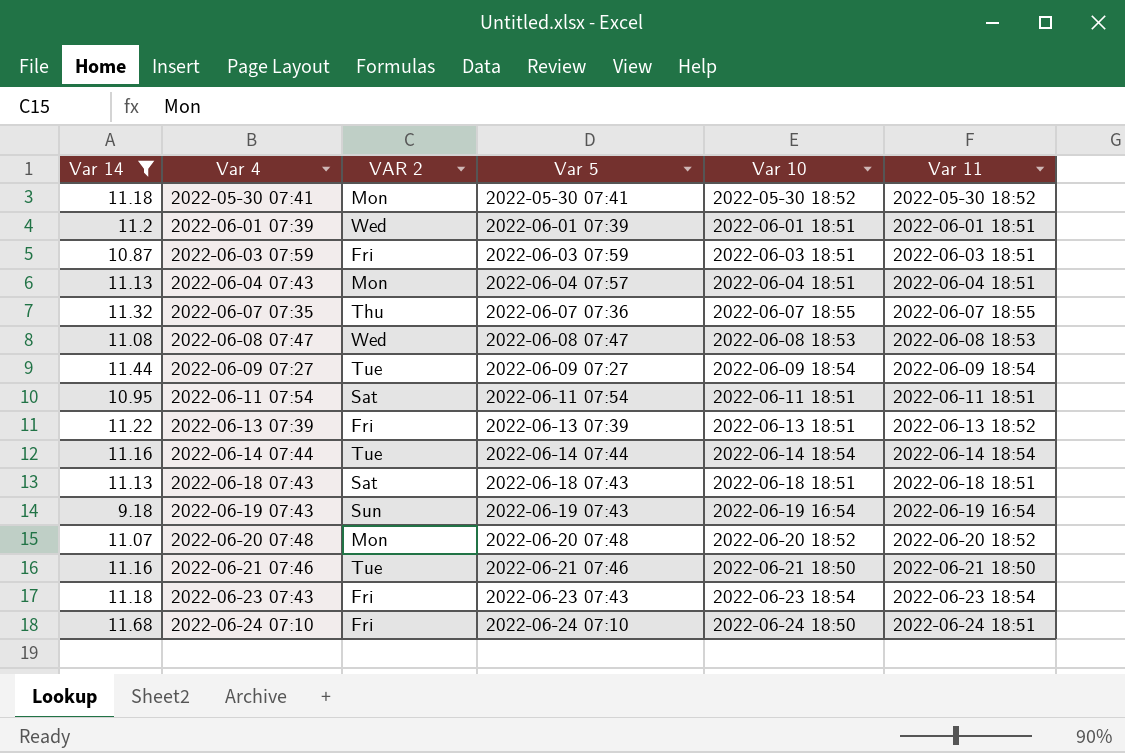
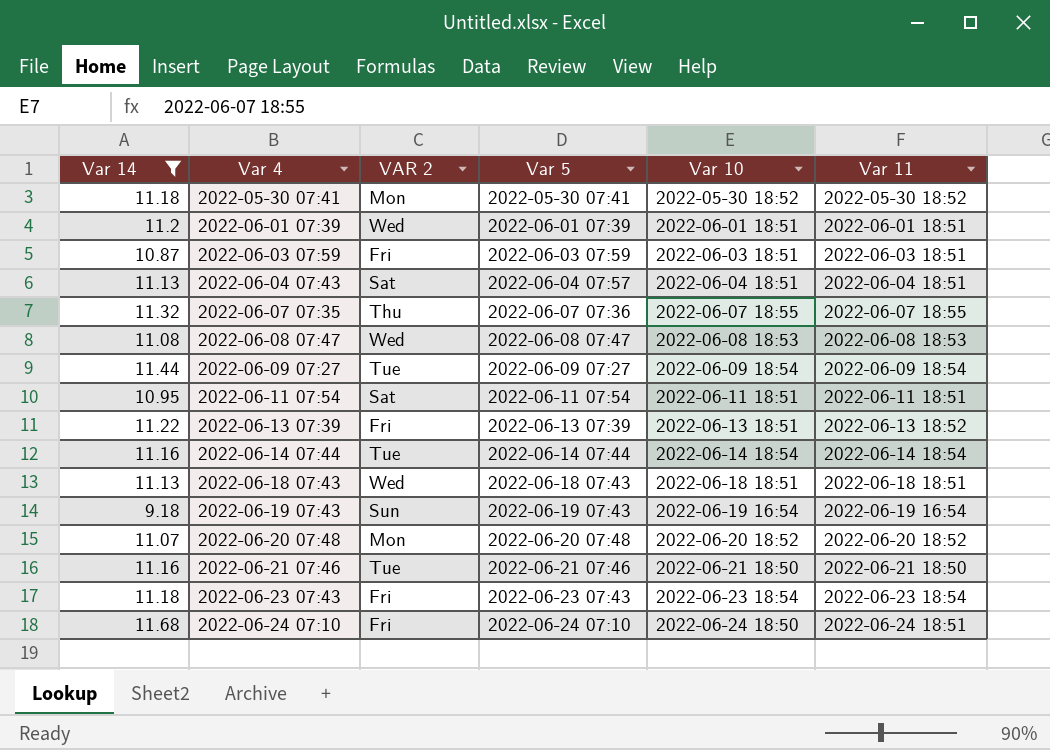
2022-06-04 07:43 | VAR 2: Mon -> Sat
2022-06-18 07:43 | VAR 2: Sat -> Wed

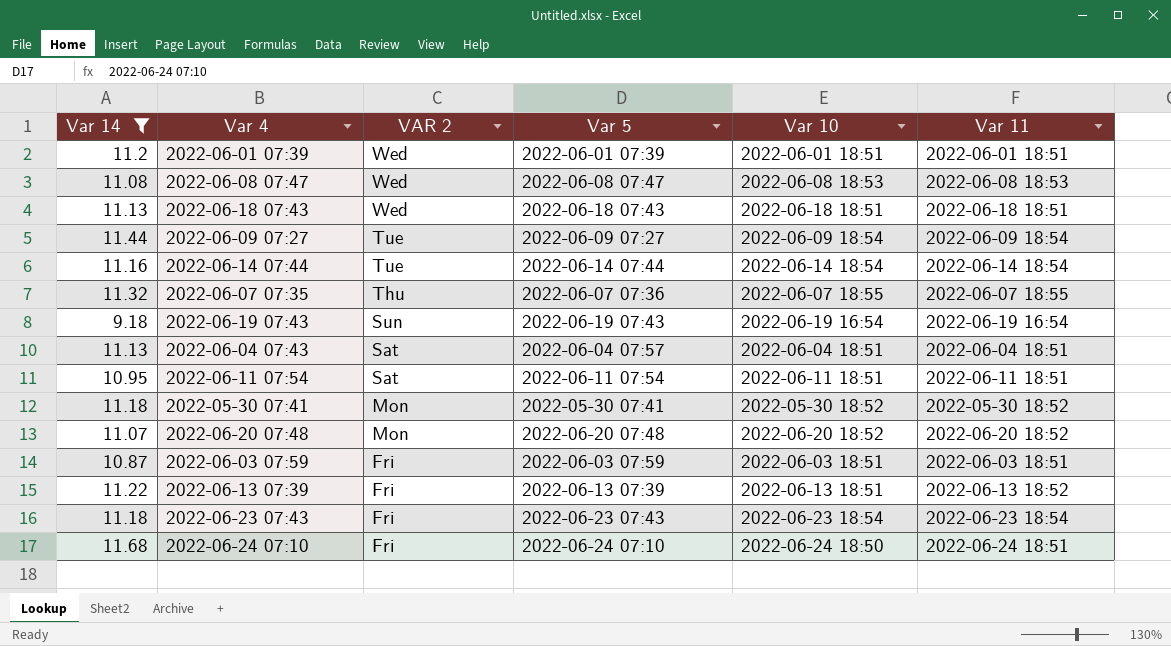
row order: Var 4 ascending -> VAR 2 descending
row 2022-06-21 07:46: 11.16 | Tue | 2022-06-21 07:46 | 2022-06-21 18:50 | 2022-06-21 18:50 -> none

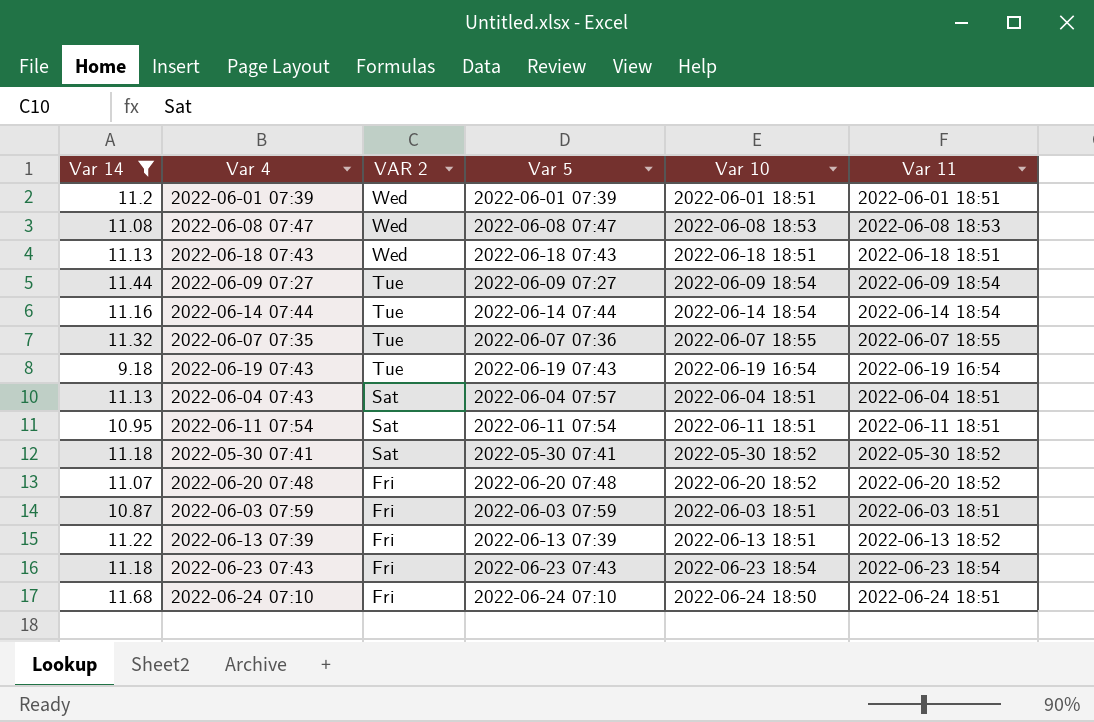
2022-06-07 07:35 | VAR 2: Thu -> Tue
2022-06-19 07:43 | VAR 2: Sun -> Tue
2022-05-30 07:41 | VAR 2: Mon -> Sat
2022-06-20 07:48 | VAR 2: Mon -> Fri

